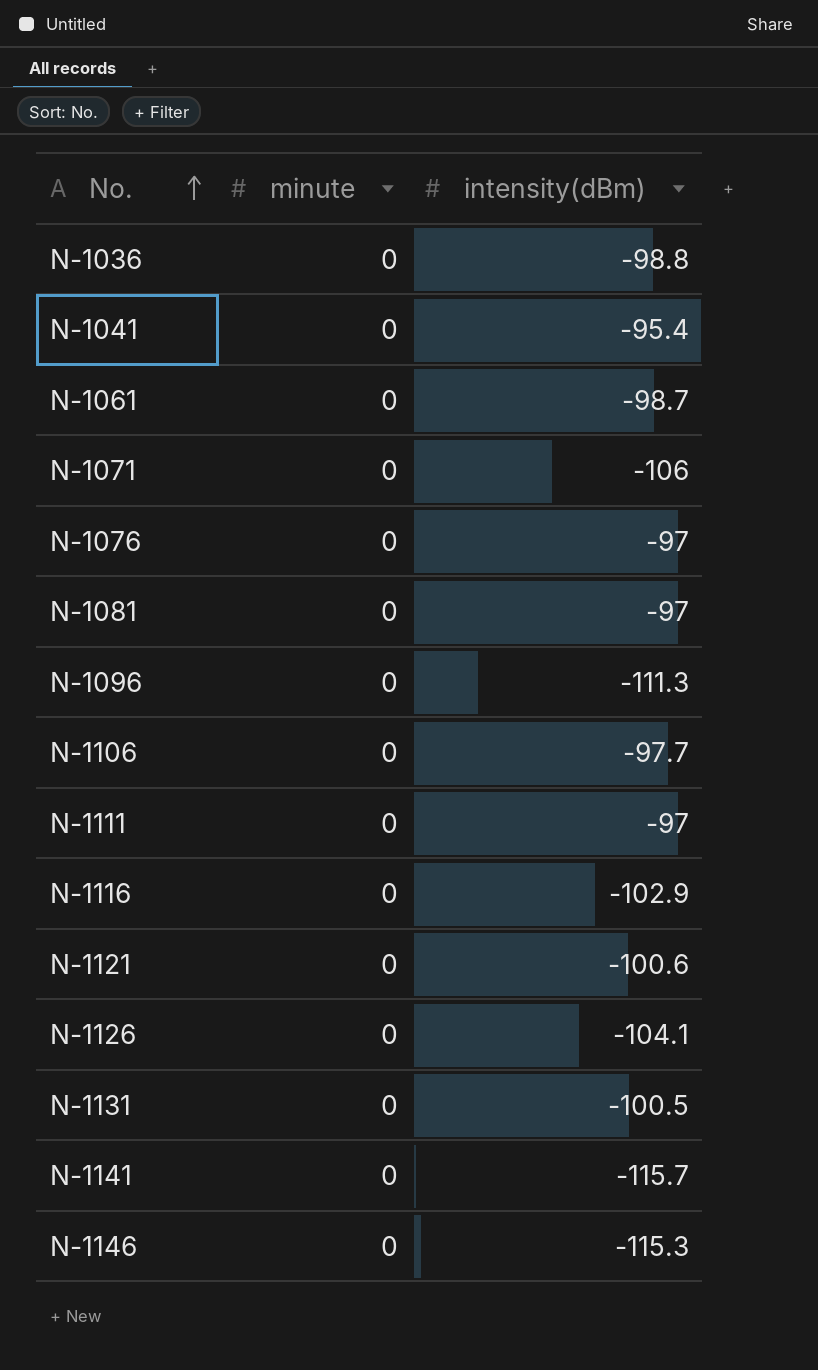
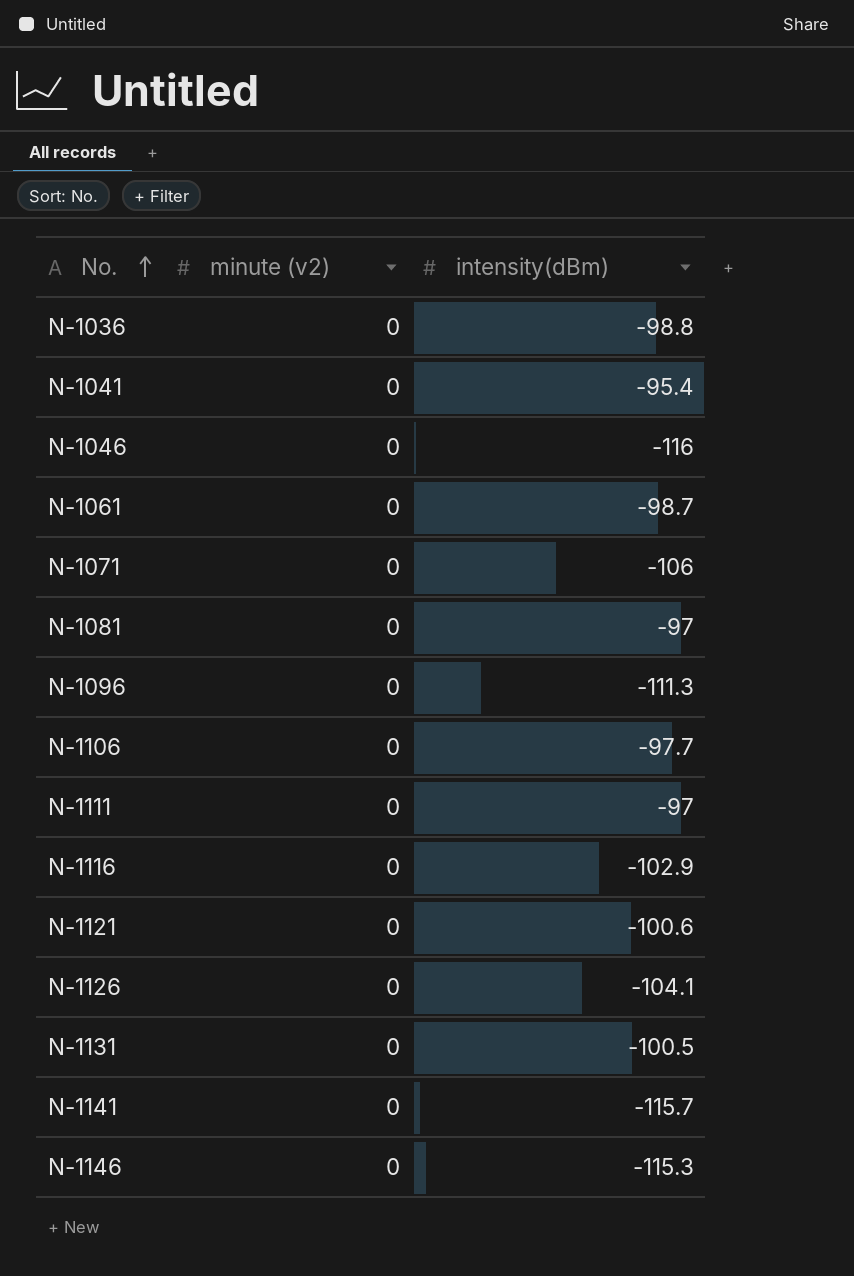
column name: minute -> minute (v2)
row N-1076: 0 | -97 -> none
row N-1046: none -> 0 | -116

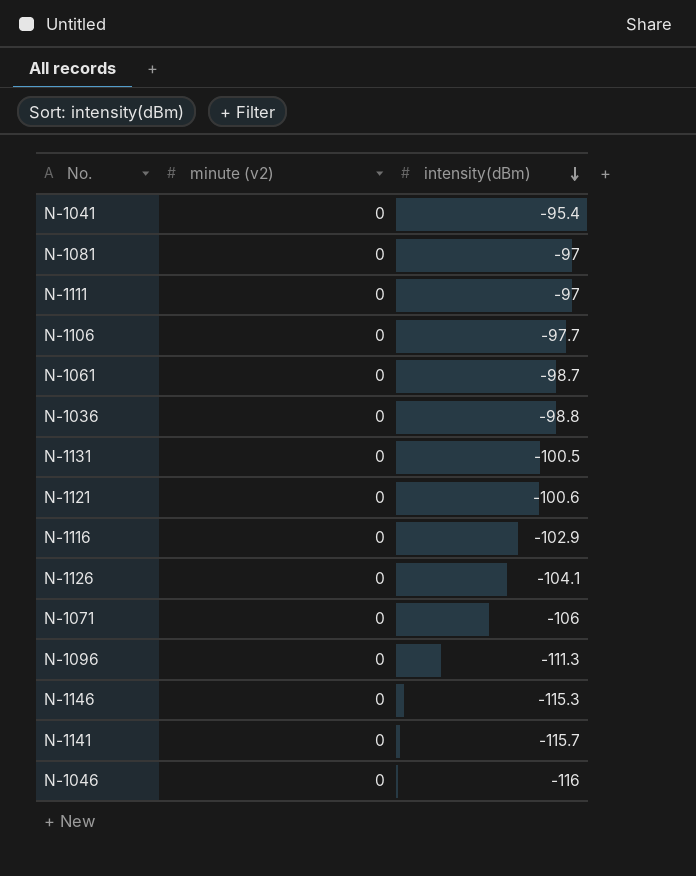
row order: No. ascending -> intensity(dBm) descending

